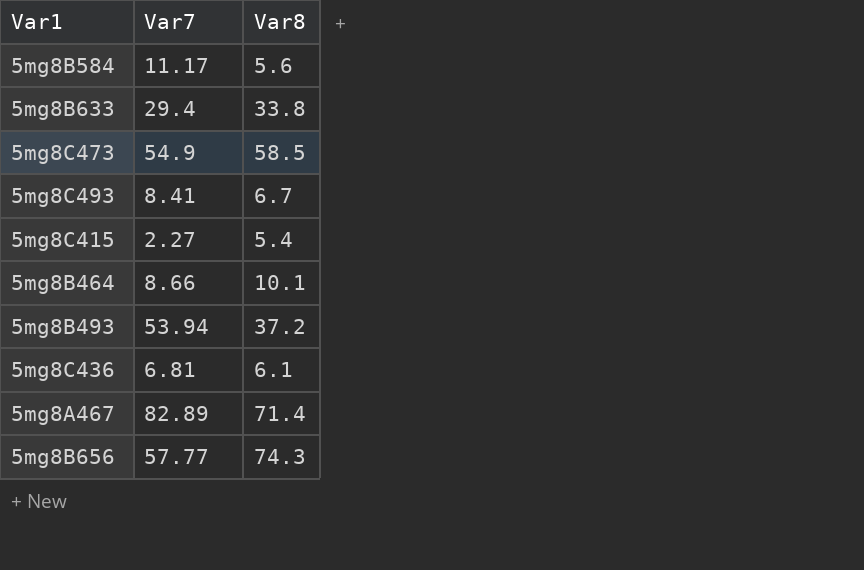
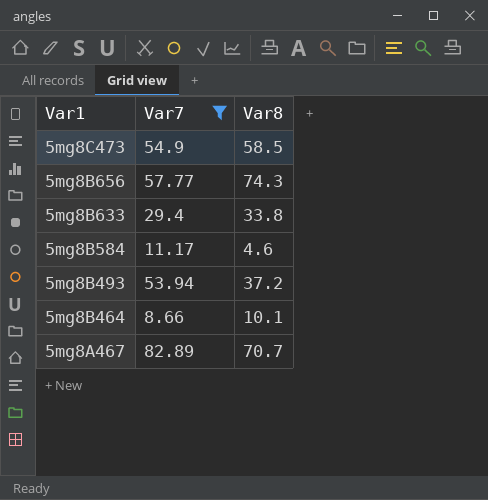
filter: none -> Var7 >= 8.66
row order: none -> Var1 descending
5mg8B584 | Var8: 5.6 -> 4.6
5mg8A467 | Var8: 71.4 -> 70.7

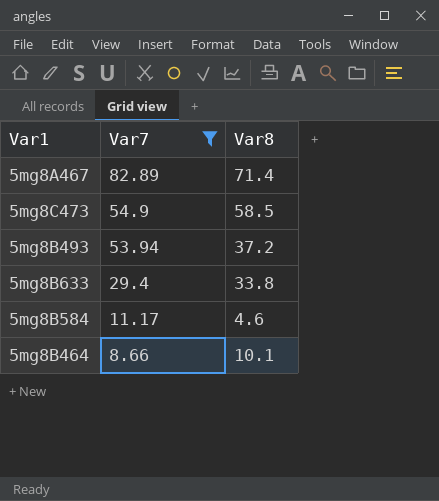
row order: Var1 descending -> Var7 descending
row 5mg8B656: 57.77 | 74.3 -> none
5mg8A467 | Var8: 70.7 -> 71.4

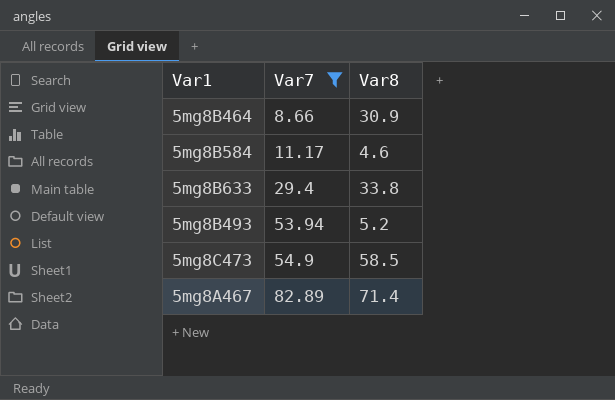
row order: Var7 descending -> Var7 ascending
5mg8B464 | Var8: 10.1 -> 30.9
5mg8B493 | Var8: 37.2 -> 5.2

